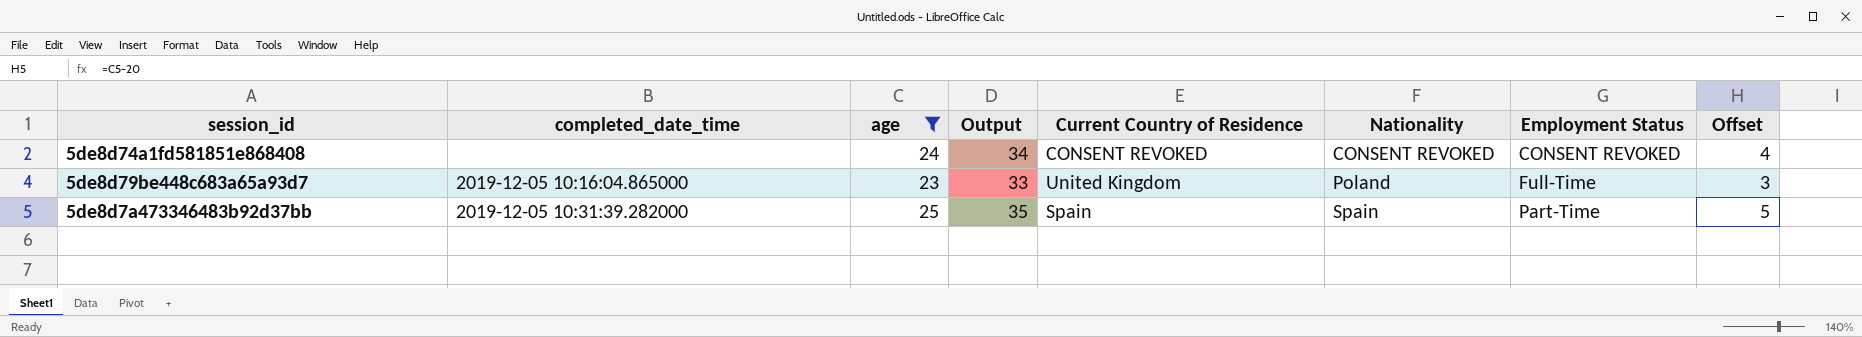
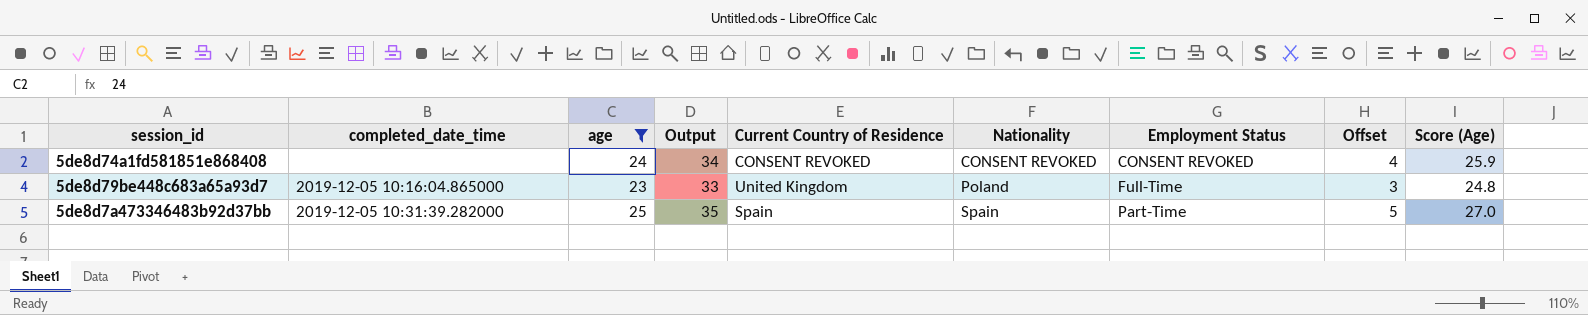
column Score (Age) | formula: none -> [age] * 1.08

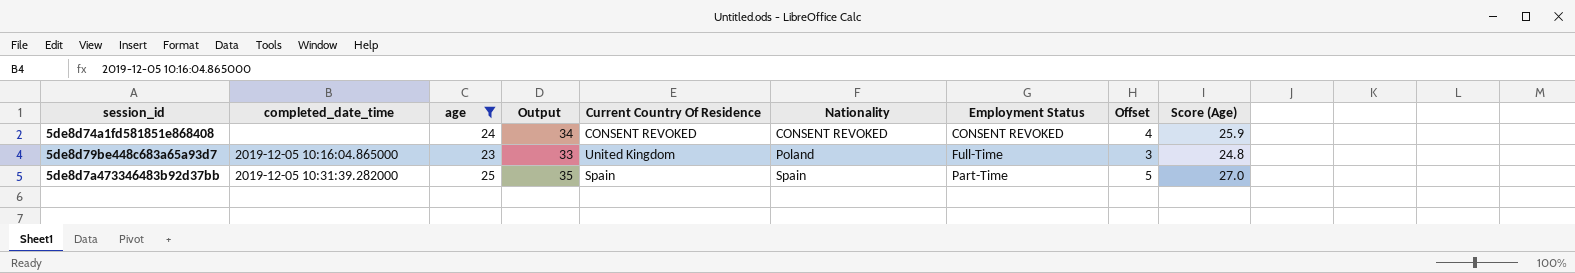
column name: Current Country of Residence -> Current Country Of Residence

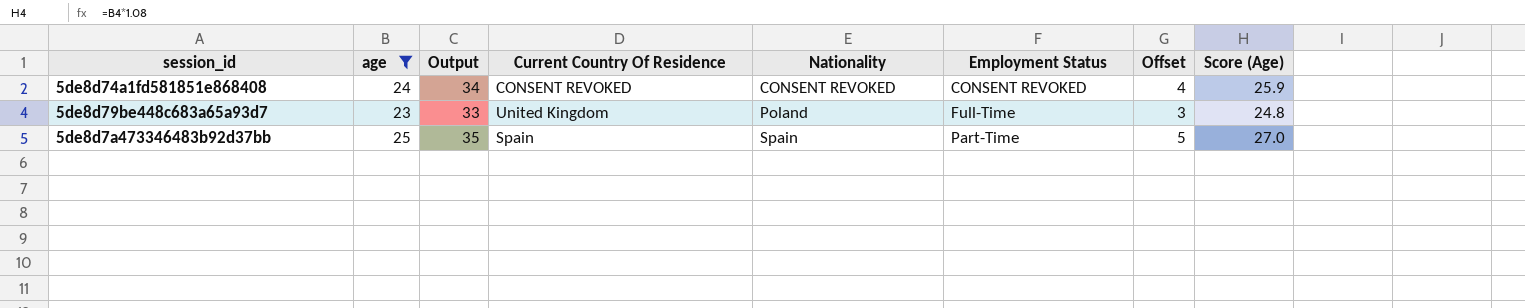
column completed_date_time | position: 2 -> none

